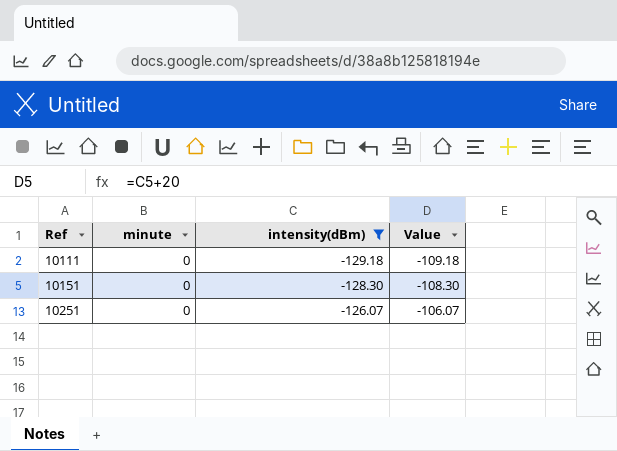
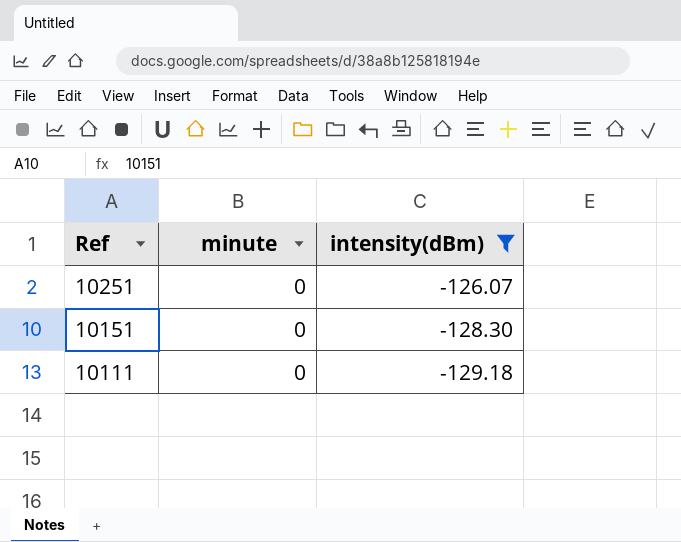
row order: Ref ascending -> Ref descending
column Value | formula: [intensity(dBm)] + 20 -> none

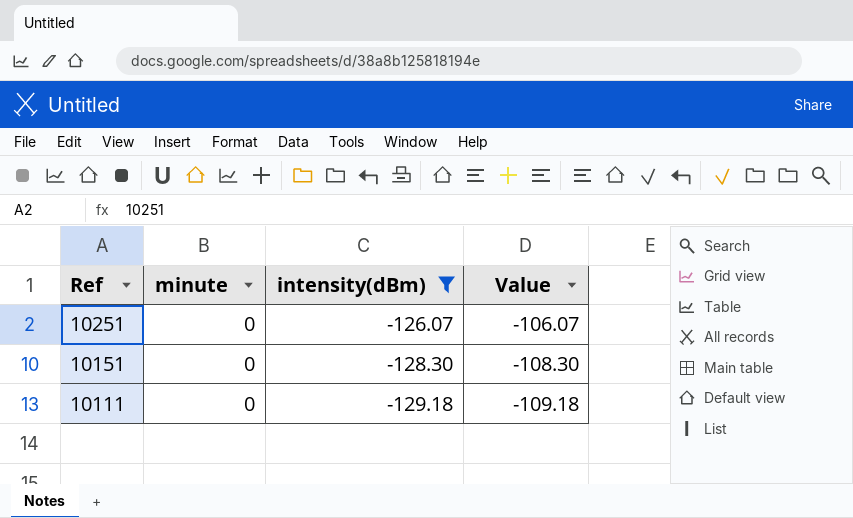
column Value | formula: none -> [intensity(dBm)] + 20

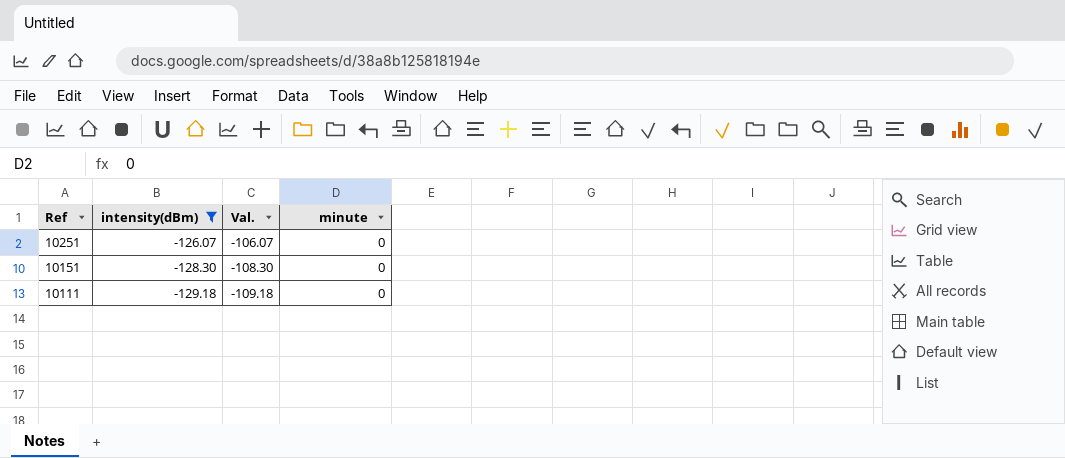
column name: Value -> Val.
column minute | position: 2 -> 4

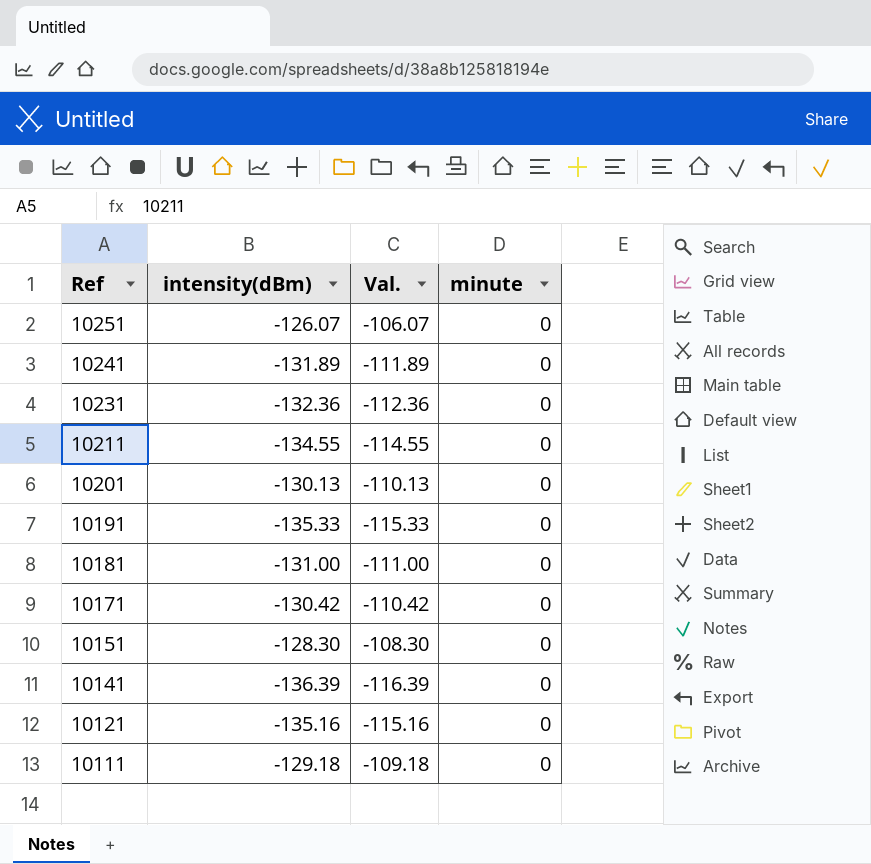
filter: intensity(dBm) >= -129.18 -> none

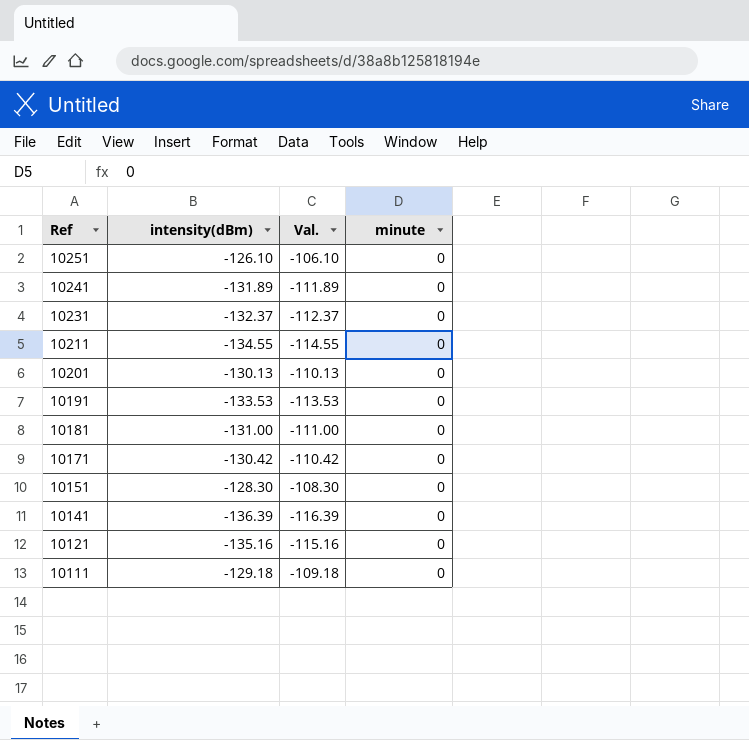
10251 | intensity(dBm): -126.07 -> -126.10
10251 | Val.: -106.07 -> -106.10
10231 | intensity(dBm): -132.36 -> -132.37
10231 | Val.: -112.36 -> -112.37
10191 | intensity(dBm): -135.33 -> -133.53
10191 | Val.: -115.33 -> -113.53

